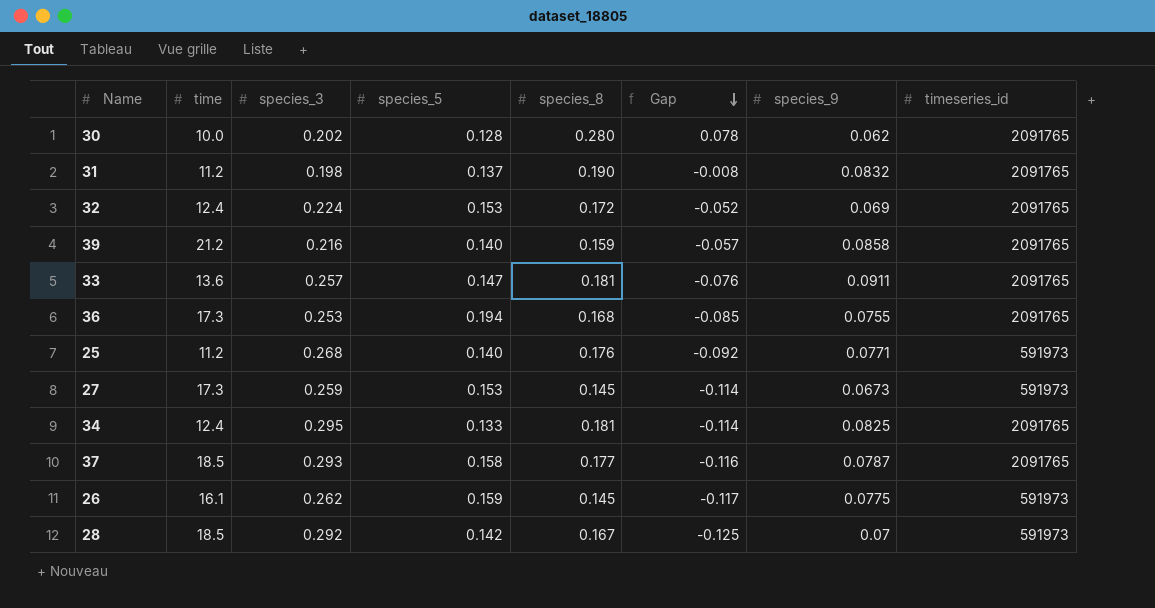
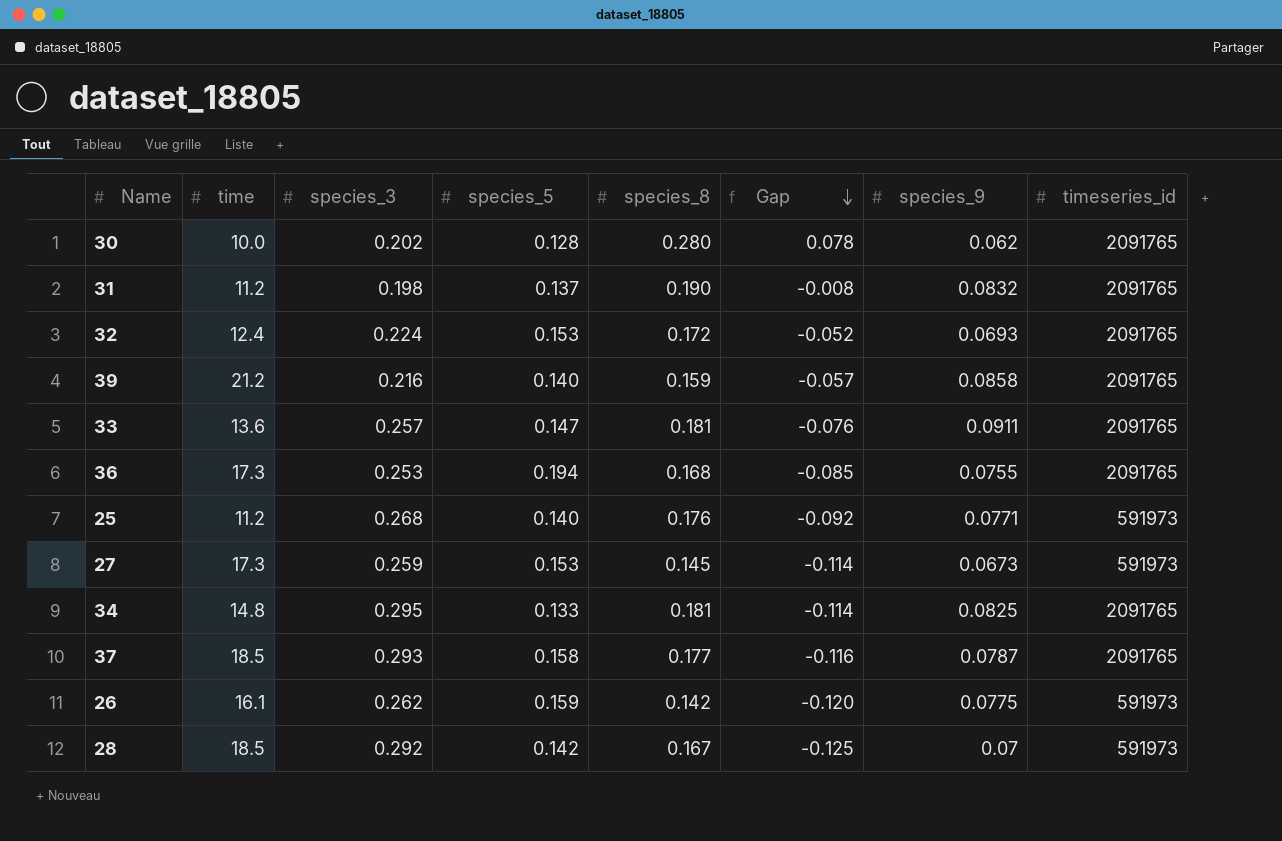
32 | species_9: 0.069 -> 0.0693
34 | time: 12.4 -> 14.8
26 | species_8: 0.145 -> 0.142
26 | Gap: -0.117 -> -0.120

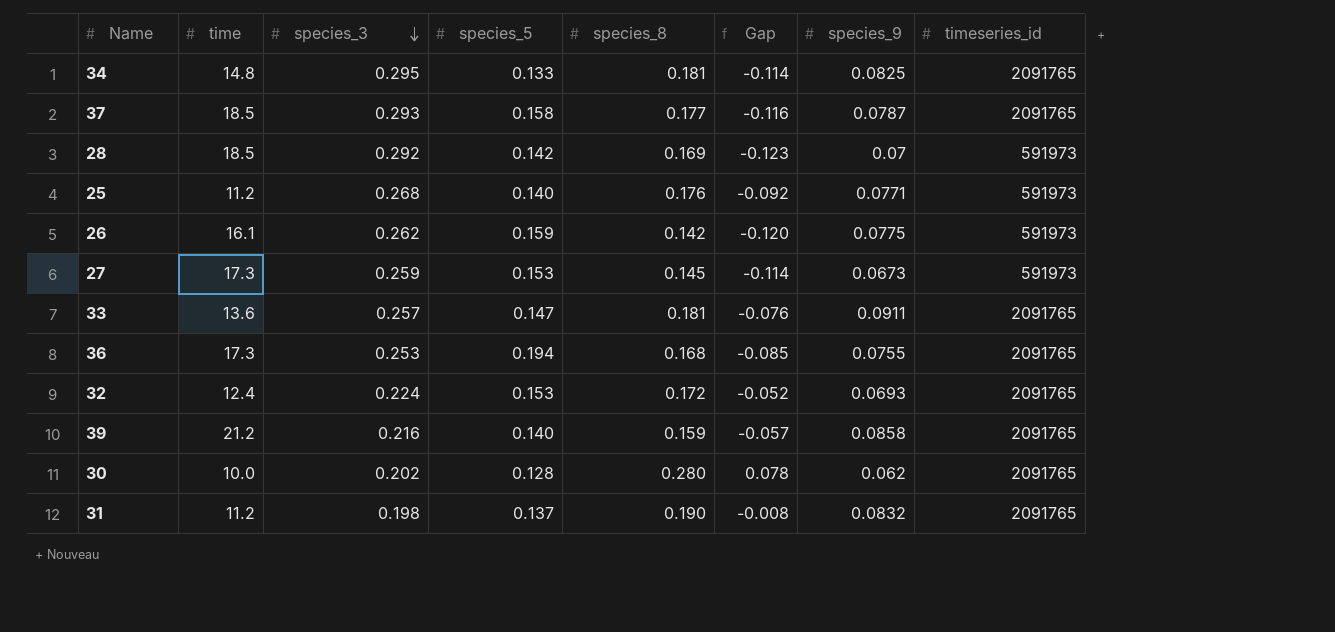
row order: Gap descending -> species_3 descending
28 | species_8: 0.167 -> 0.169
28 | Gap: -0.125 -> -0.123

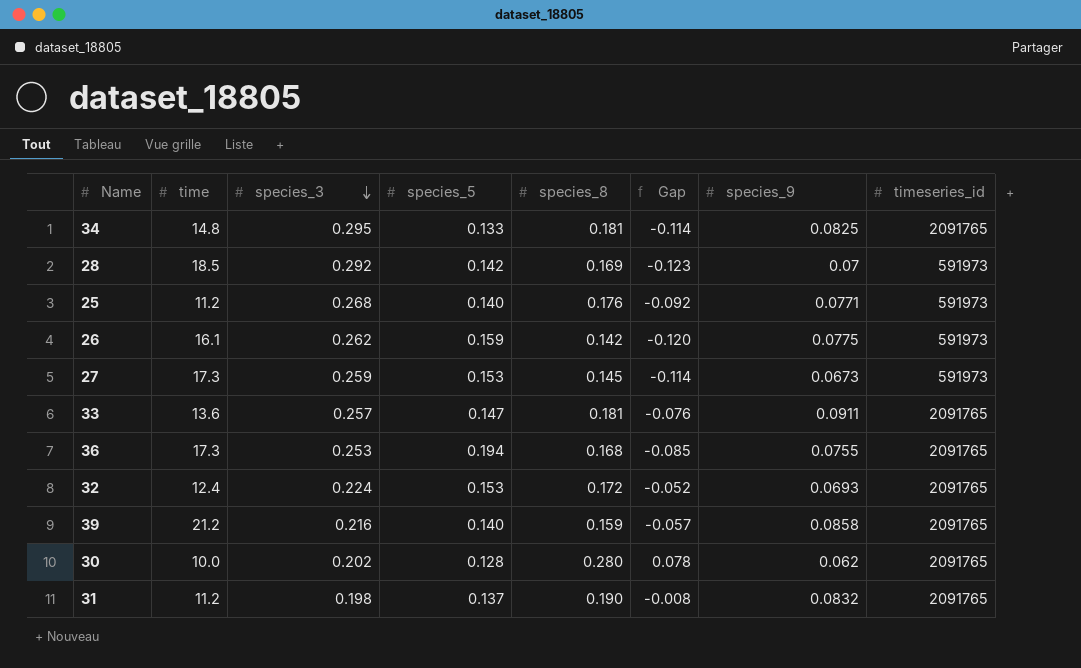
row 37: 18.5 | 0.293 | 0.158 | 0.177 | -0.116 | 0.0787 | 2091765 -> none

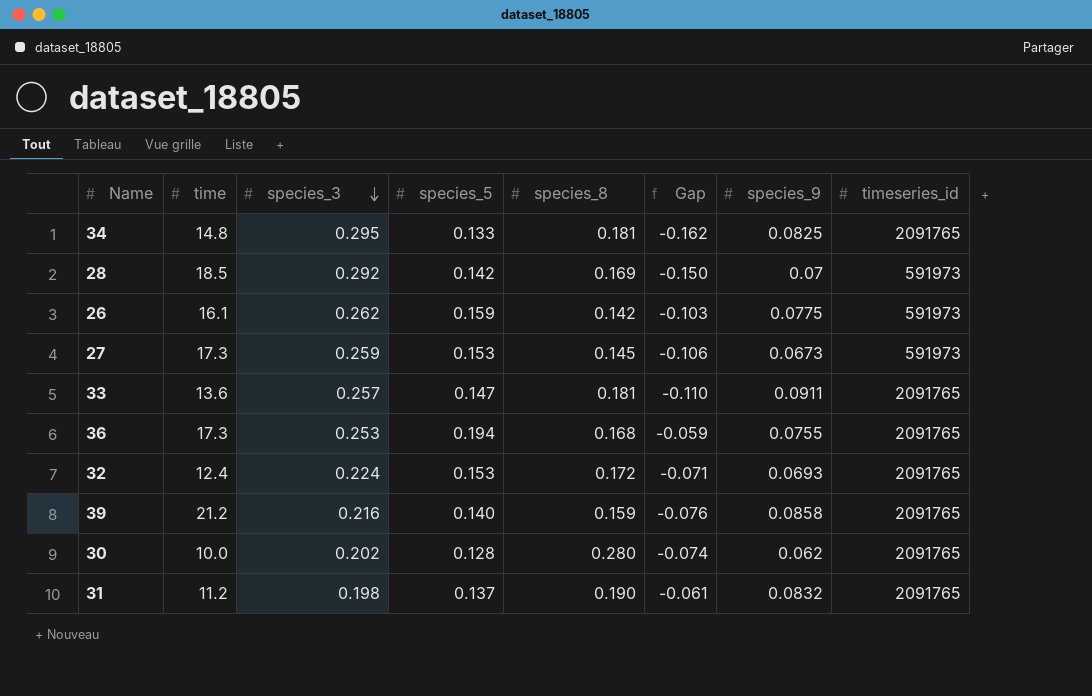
column Gap | formula: [species_8] - [species_3] -> [species_5] - [species_3]
row 25: 11.2 | 0.268 | 0.140 | 0.176 | -0.092 | 0.0771 | 591973 -> none

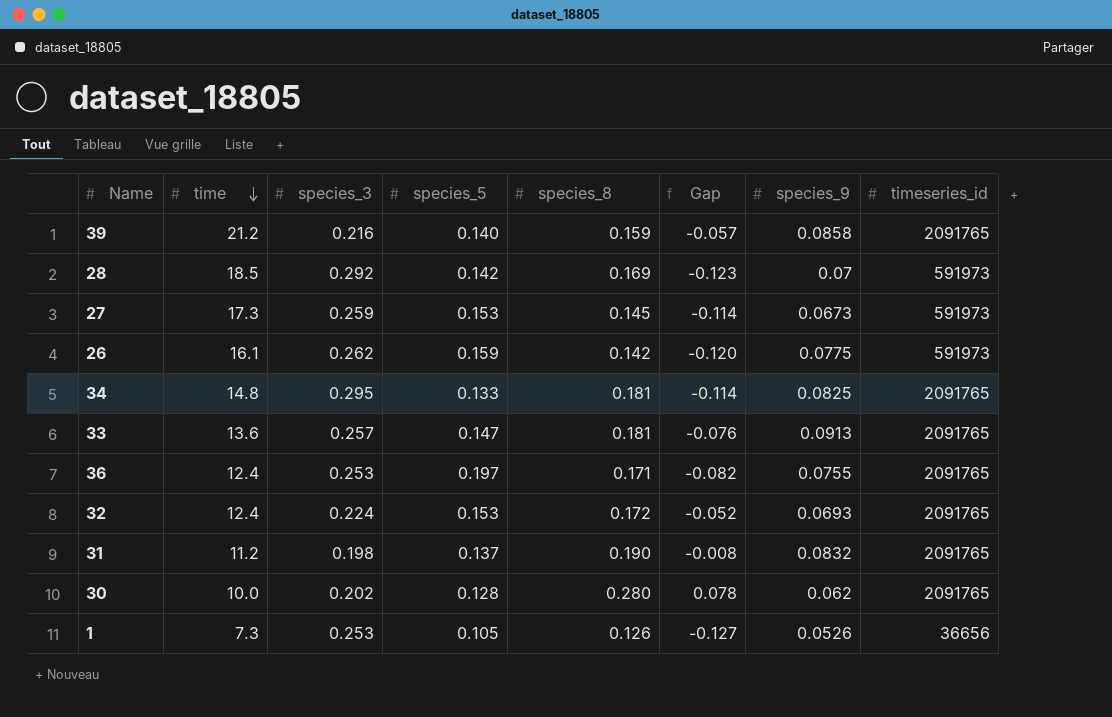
row order: species_3 descending -> time descending
column Gap | formula: [species_5] - [species_3] -> [species_8] - [species_3]
33 | species_9: 0.0911 -> 0.0913
36 | time: 17.3 -> 12.4
36 | species_5: 0.194 -> 0.197
36 | species_8: 0.168 -> 0.171
row 1: none -> 7.3 | 0.253 | 0.105 | 0.126 | -0.127 | 0.0526 | 36656

